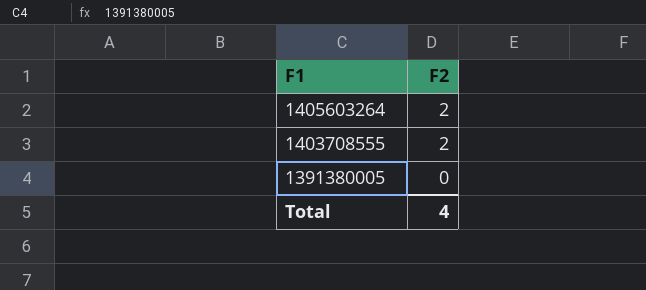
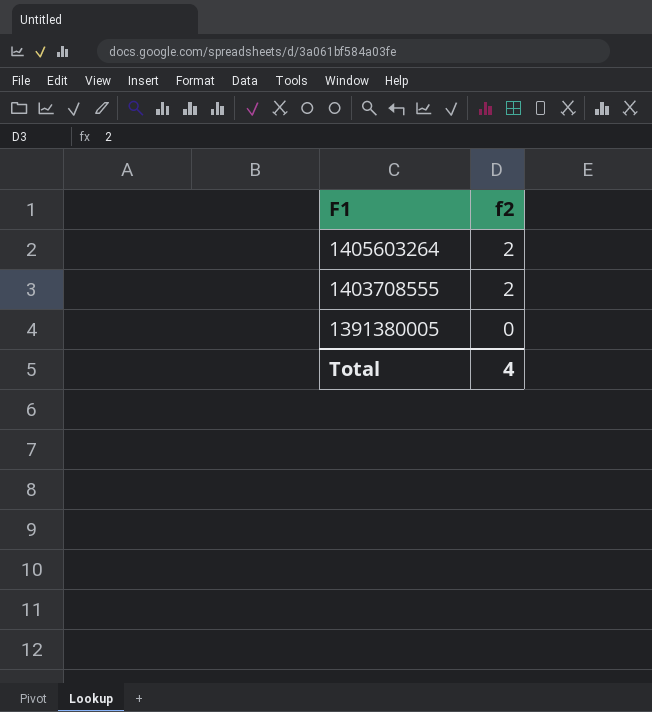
column name: F2 -> f2

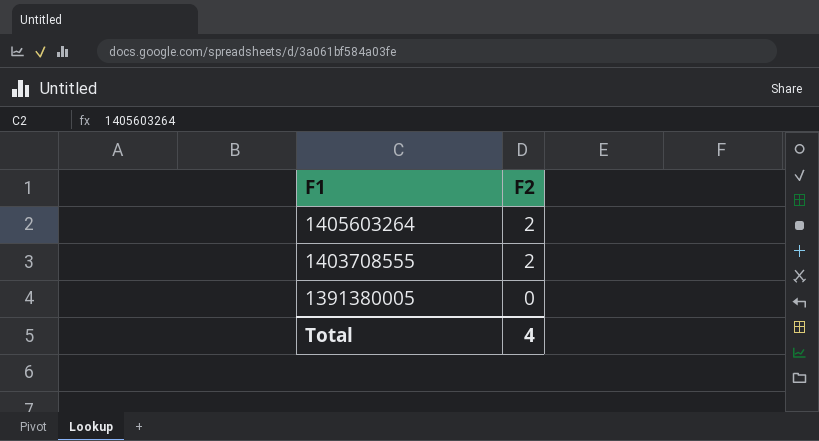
column name: f2 -> F2

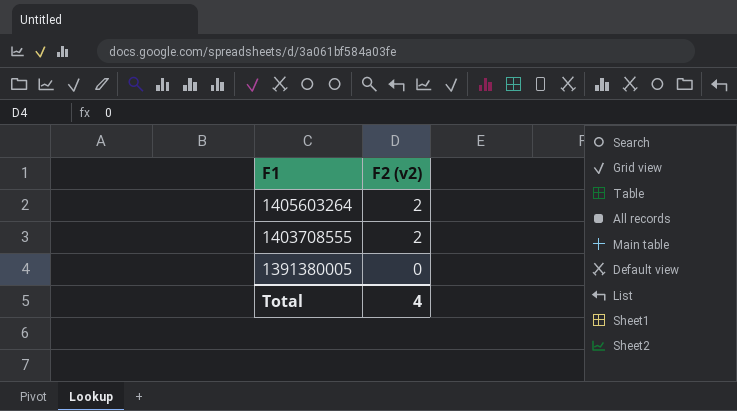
column name: F2 -> F2 (v2)

